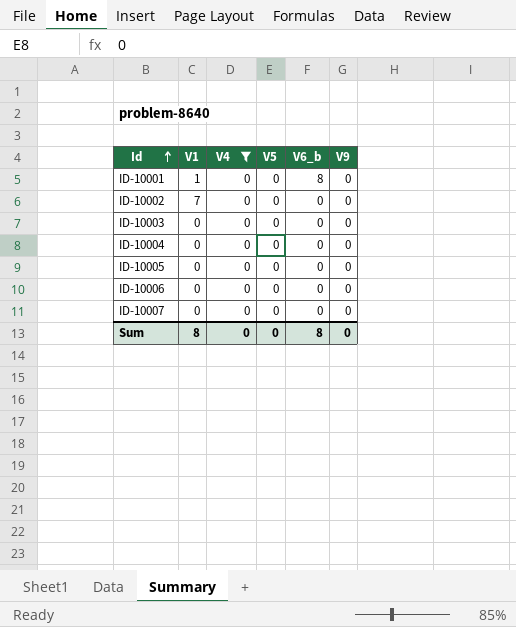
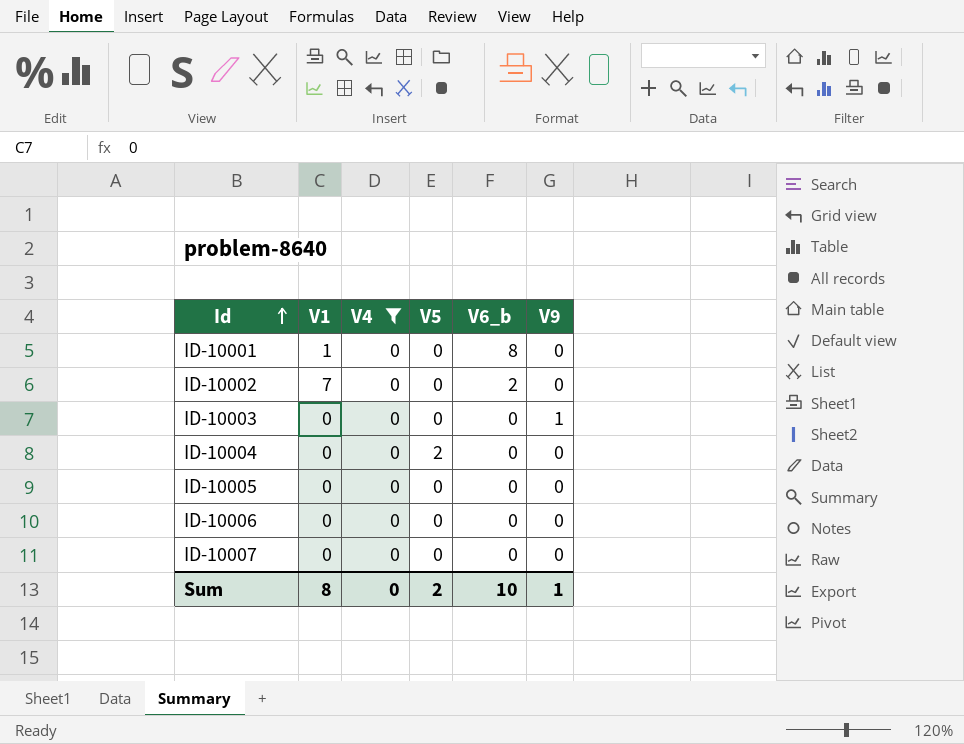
ID-10002 | V6_b: 0 -> 2
ID-10003 | V9: 0 -> 1
ID-10004 | V5: 0 -> 2
Sum | V5: 0 -> 2
Sum | V6_b: 8 -> 10
Sum | V9: 0 -> 1

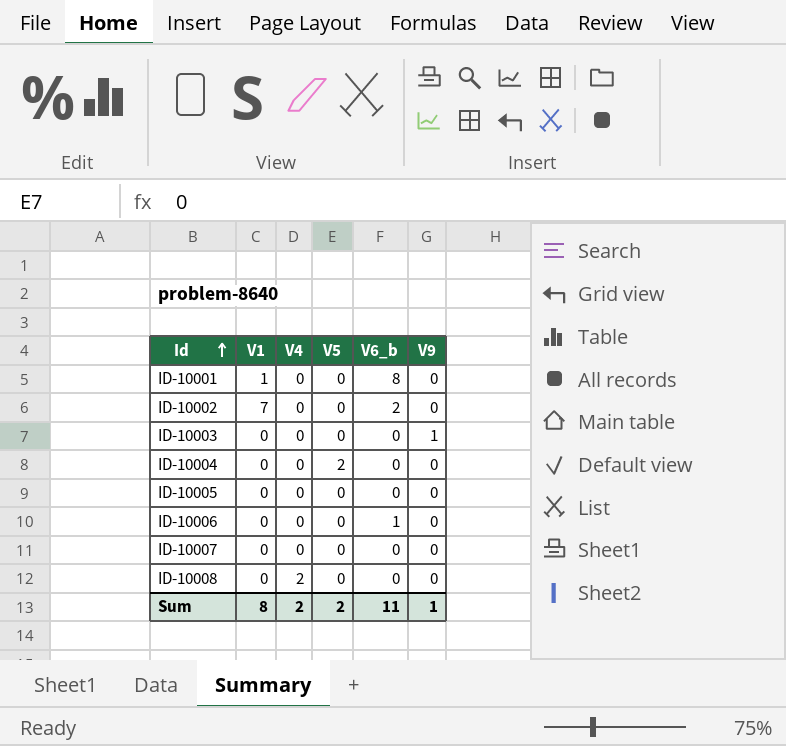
filter: V4 = 0 -> none
ID-10006 | V6_b: 0 -> 1
Sum | V4: 0 -> 2
Sum | V6_b: 10 -> 11

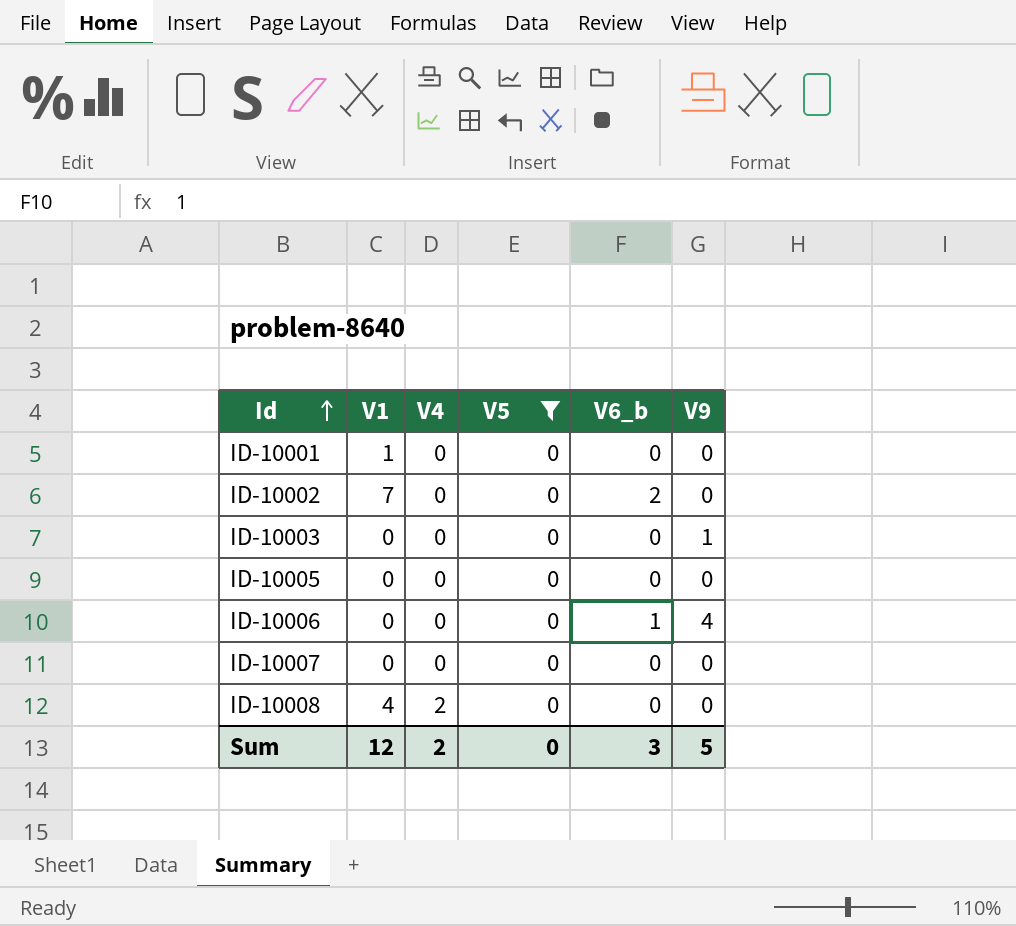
filter: none -> V5 = 0
ID-10001 | V6_b: 8 -> 0
ID-10006 | V9: 0 -> 4
ID-10008 | V1: 0 -> 4
Sum | V1: 8 -> 12
Sum | V5: 2 -> 0
Sum | V6_b: 11 -> 3
Sum | V9: 1 -> 5

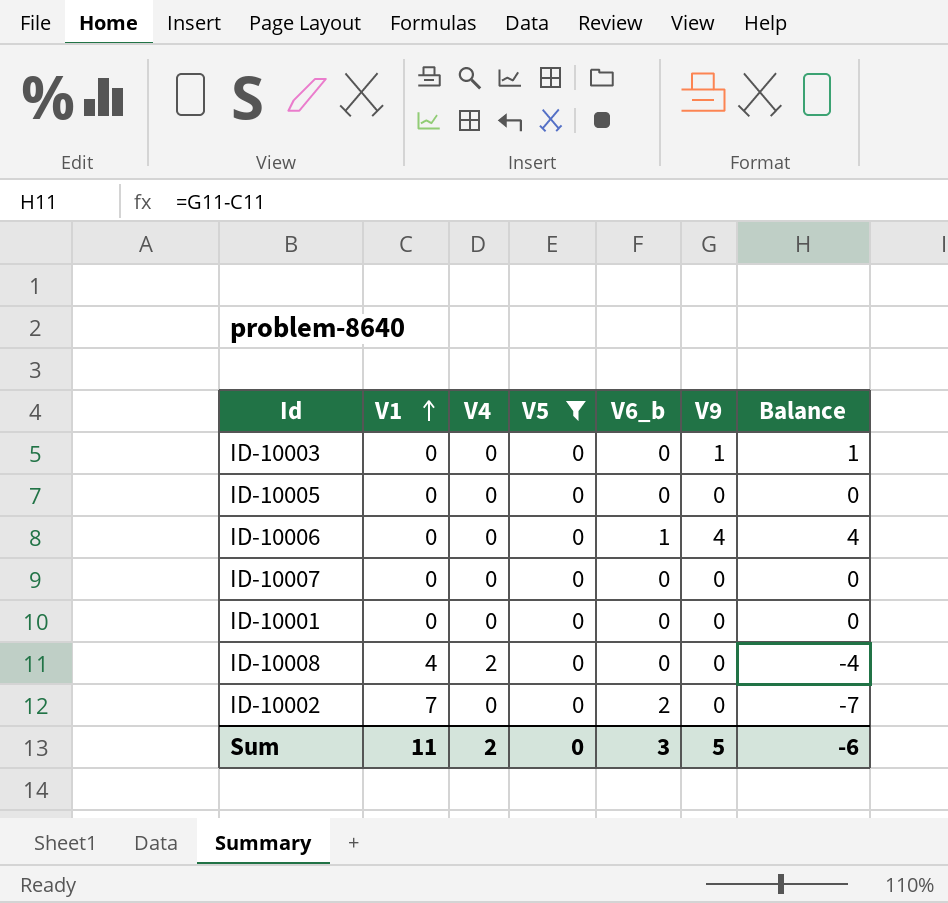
row order: Id ascending -> V1 ascending
column Balance | formula: none -> [V9] - [V1]
ID-10001 | V1: 1 -> 0
Sum | V1: 12 -> 11

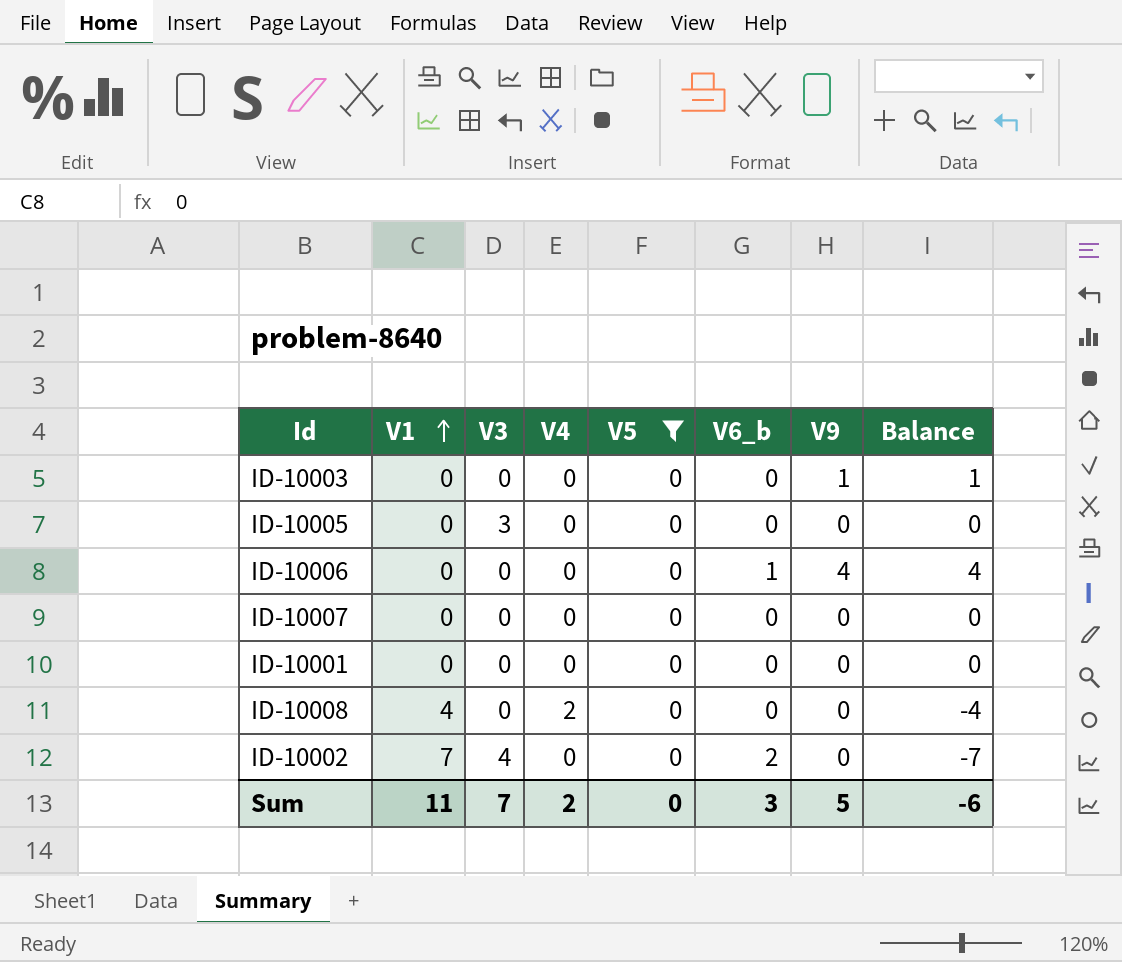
column V3 | position: none -> 3

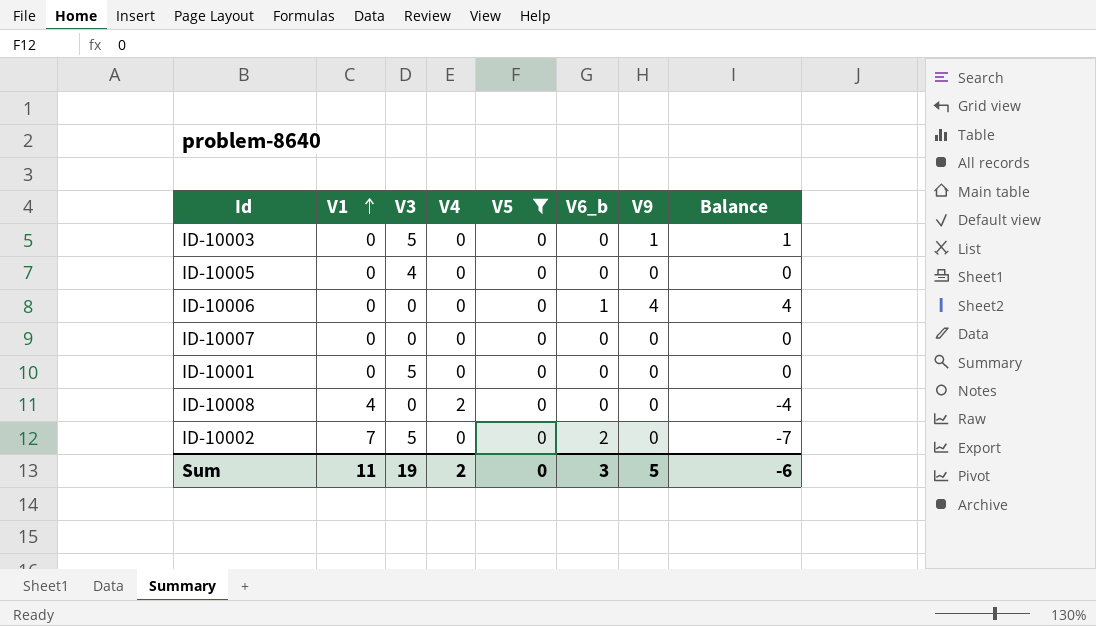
ID-10003 | V3: 0 -> 5
ID-10005 | V3: 3 -> 4
ID-10001 | V3: 0 -> 5
ID-10002 | V3: 4 -> 5
Sum | V3: 7 -> 19

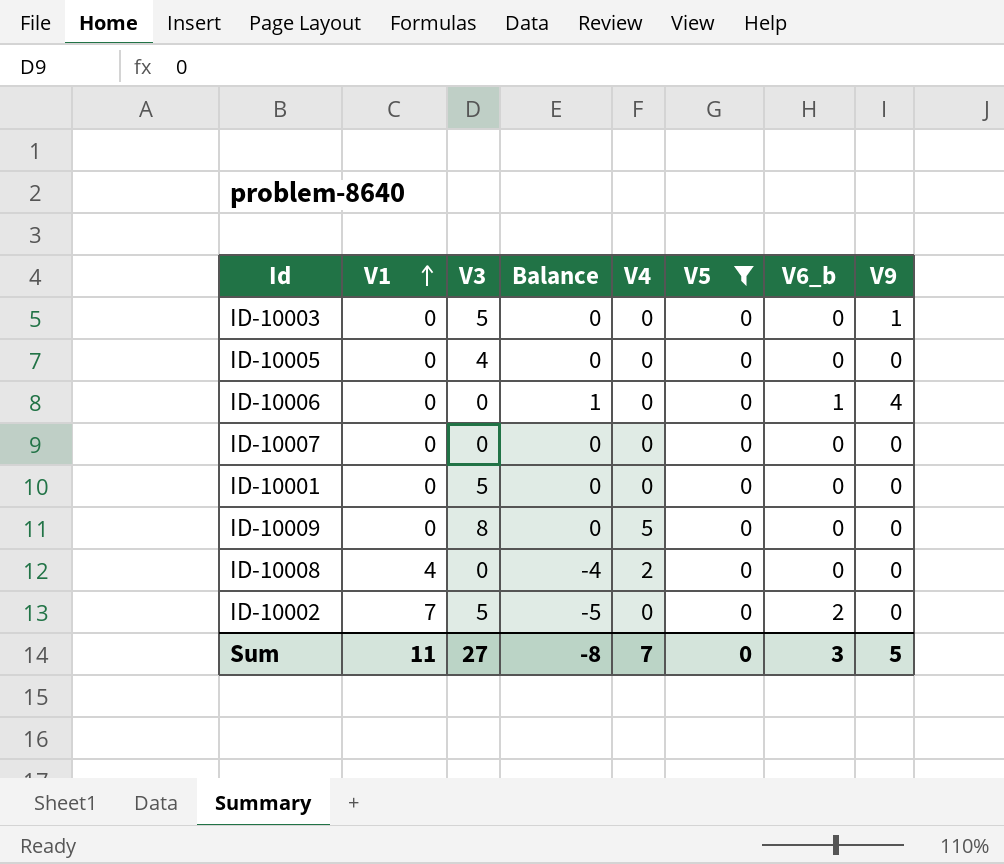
column Balance | formula: [V9] - [V1] -> [V6_b] - [V1]
column Balance | position: 8 -> 4
row ID-10009: none -> 0 | 8 | 0 | 5 | 0 | 0 | 0
Sum | V3: 19 -> 27
Sum | Balance: -6 -> -8
Sum | V4: 2 -> 7

